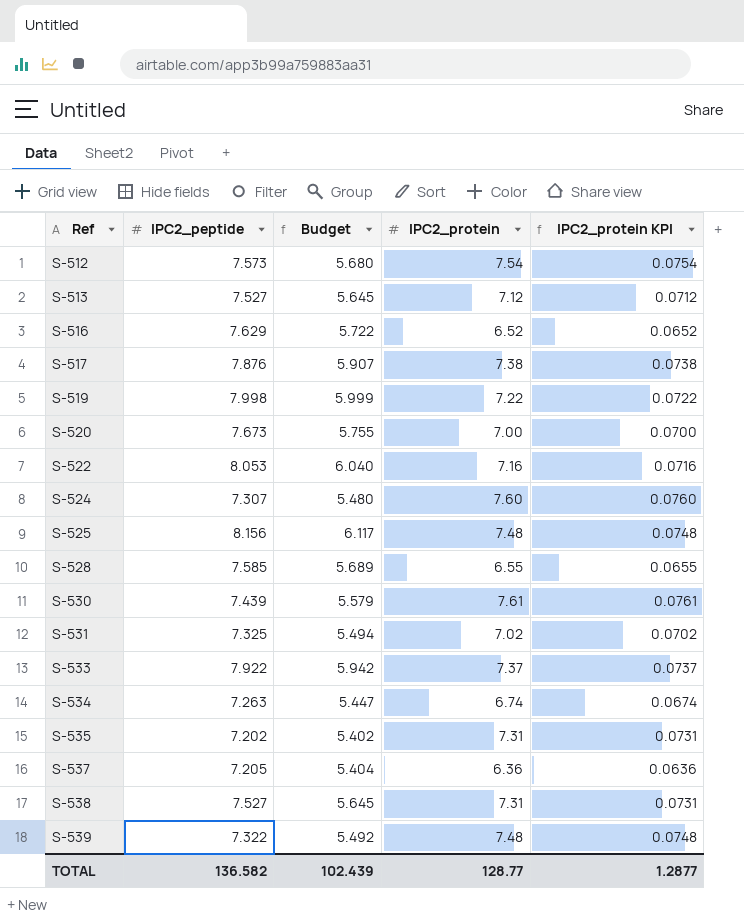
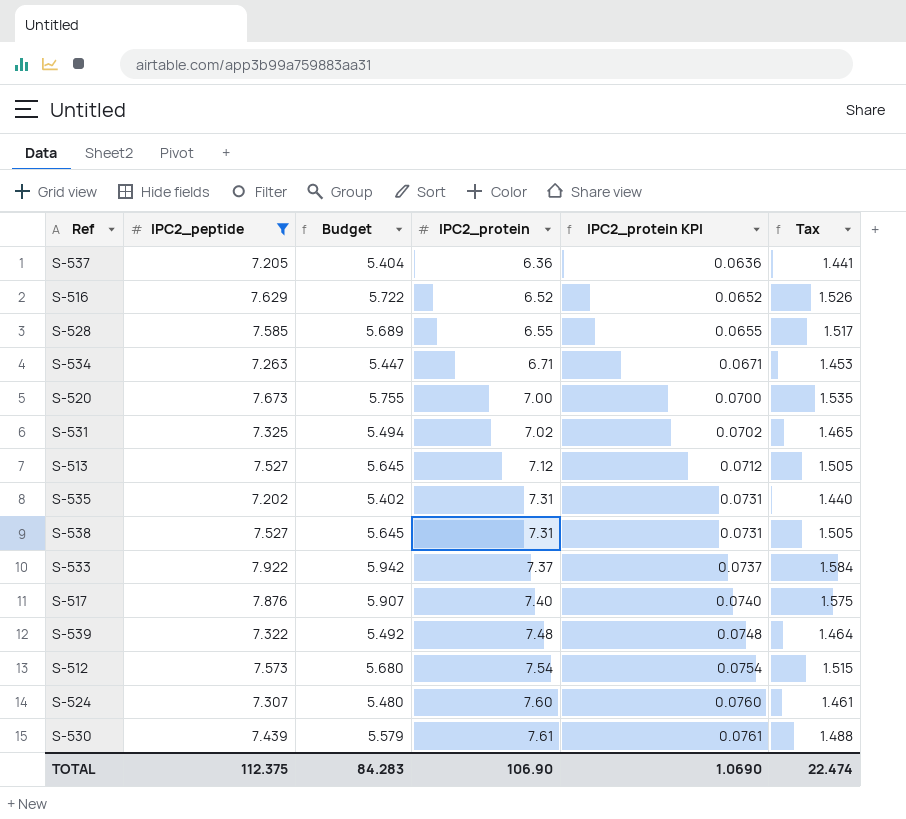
filter: none -> IPC2_peptide <= 7.922
row order: Ref ascending -> IPC2_protein ascending
column Tax | formula: none -> [IPC2_peptide] * 0.2
S-534 | IPC2_protein: 6.74 -> 6.71
S-534 | IPC2_protein KPI: 0.0674 -> 0.0671
S-517 | IPC2_protein: 7.38 -> 7.40
S-517 | IPC2_protein KPI: 0.0738 -> 0.0740
TOTAL | IPC2_peptide: 136.582 -> 112.375
TOTAL | Budget: 102.439 -> 84.283
TOTAL | IPC2_protein: 128.77 -> 106.90
TOTAL | IPC2_protein KPI: 1.2877 -> 1.0690

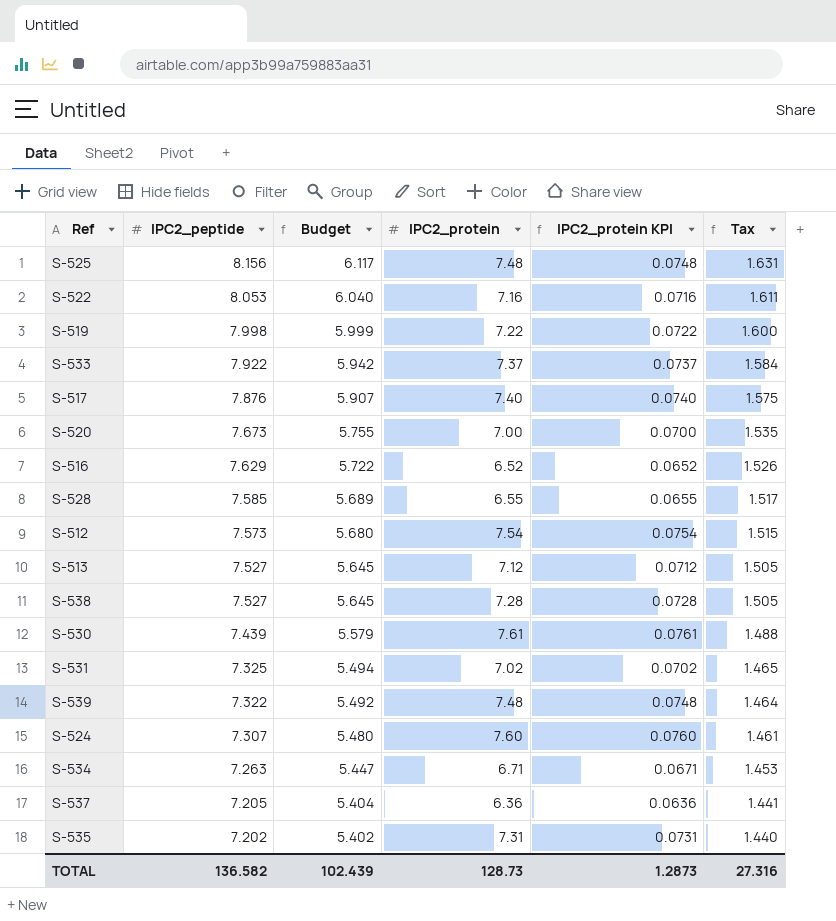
filter: IPC2_peptide <= 7.922 -> none
row order: IPC2_protein ascending -> IPC2_peptide descending
S-538 | IPC2_protein: 7.31 -> 7.28
S-538 | IPC2_protein KPI: 0.0731 -> 0.0728
TOTAL | IPC2_peptide: 112.375 -> 136.582
TOTAL | Budget: 84.283 -> 102.439
TOTAL | IPC2_protein: 106.90 -> 128.73
TOTAL | IPC2_protein KPI: 1.0690 -> 1.2873
TOTAL | Tax: 22.474 -> 27.316

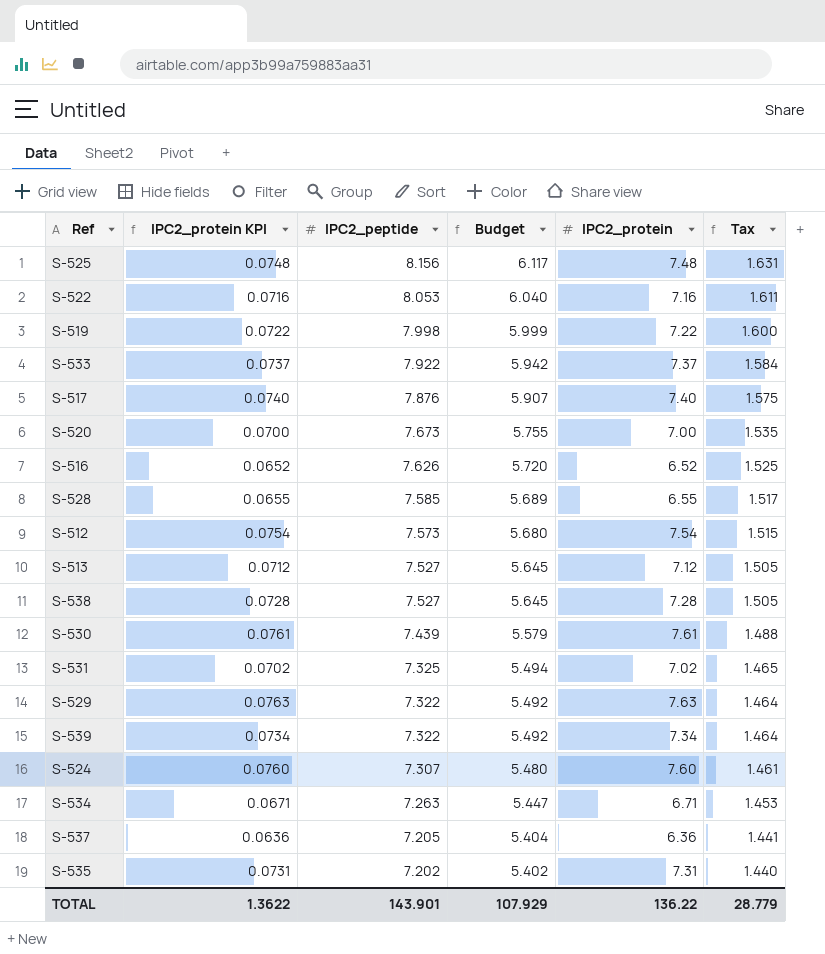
column IPC2_protein KPI | position: 5 -> 2
S-516 | IPC2_peptide: 7.629 -> 7.626
S-516 | Budget: 5.722 -> 5.720
S-516 | Tax: 1.526 -> 1.525
row S-529: none -> 0.0763 | 7.322 | 5.492 | 7.63 | 1.464
S-539 | IPC2_protein KPI: 0.0748 -> 0.0734
S-539 | IPC2_protein: 7.48 -> 7.34
TOTAL | IPC2_protein KPI: 1.2873 -> 1.3622
TOTAL | IPC2_peptide: 136.582 -> 143.901
TOTAL | Budget: 102.439 -> 107.929
TOTAL | IPC2_protein: 128.73 -> 136.22
TOTAL | Tax: 27.316 -> 28.779

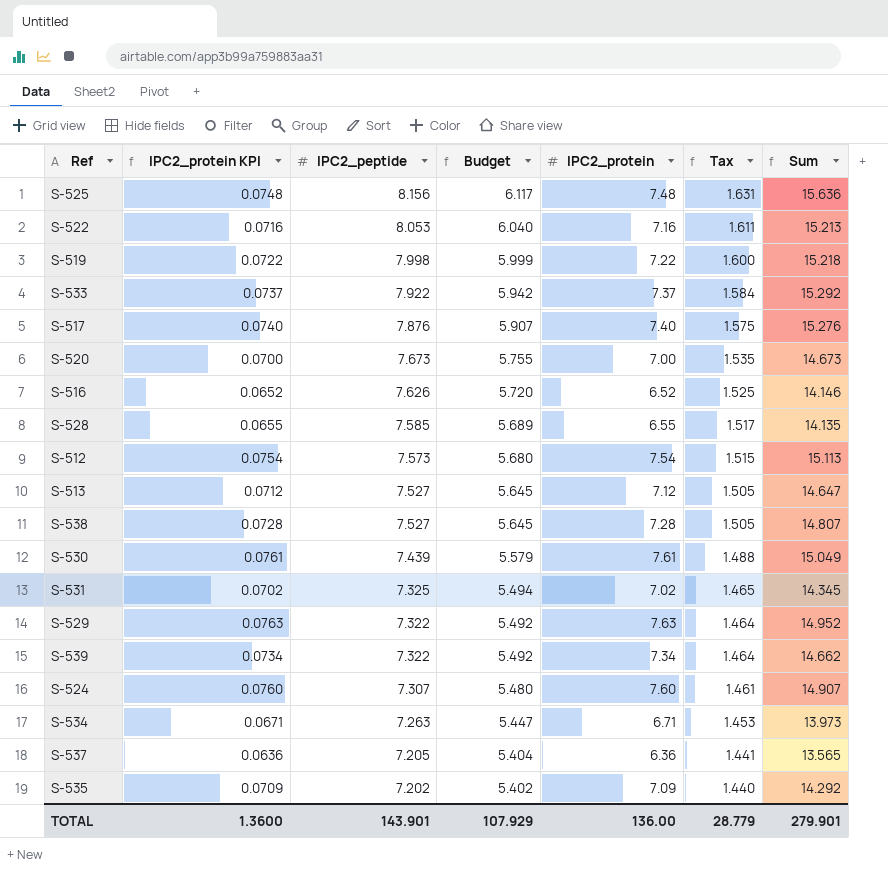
column Sum | formula: none -> [IPC2_peptide] + [IPC2_protein]
S-535 | IPC2_protein KPI: 0.0731 -> 0.0709
S-535 | IPC2_protein: 7.31 -> 7.09
TOTAL | IPC2_protein KPI: 1.3622 -> 1.3600
TOTAL | IPC2_protein: 136.22 -> 136.00

